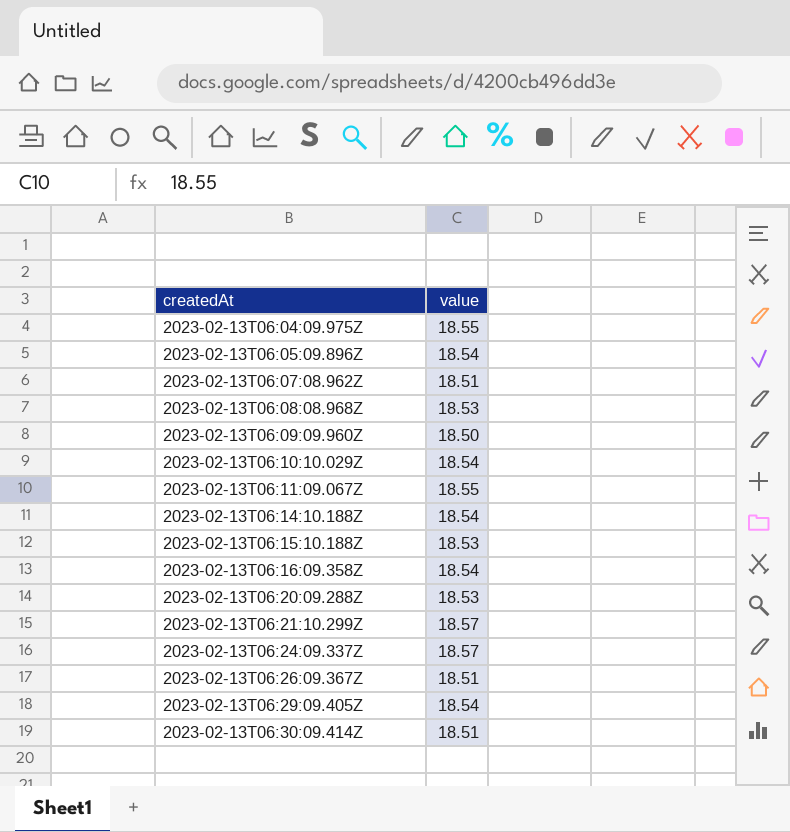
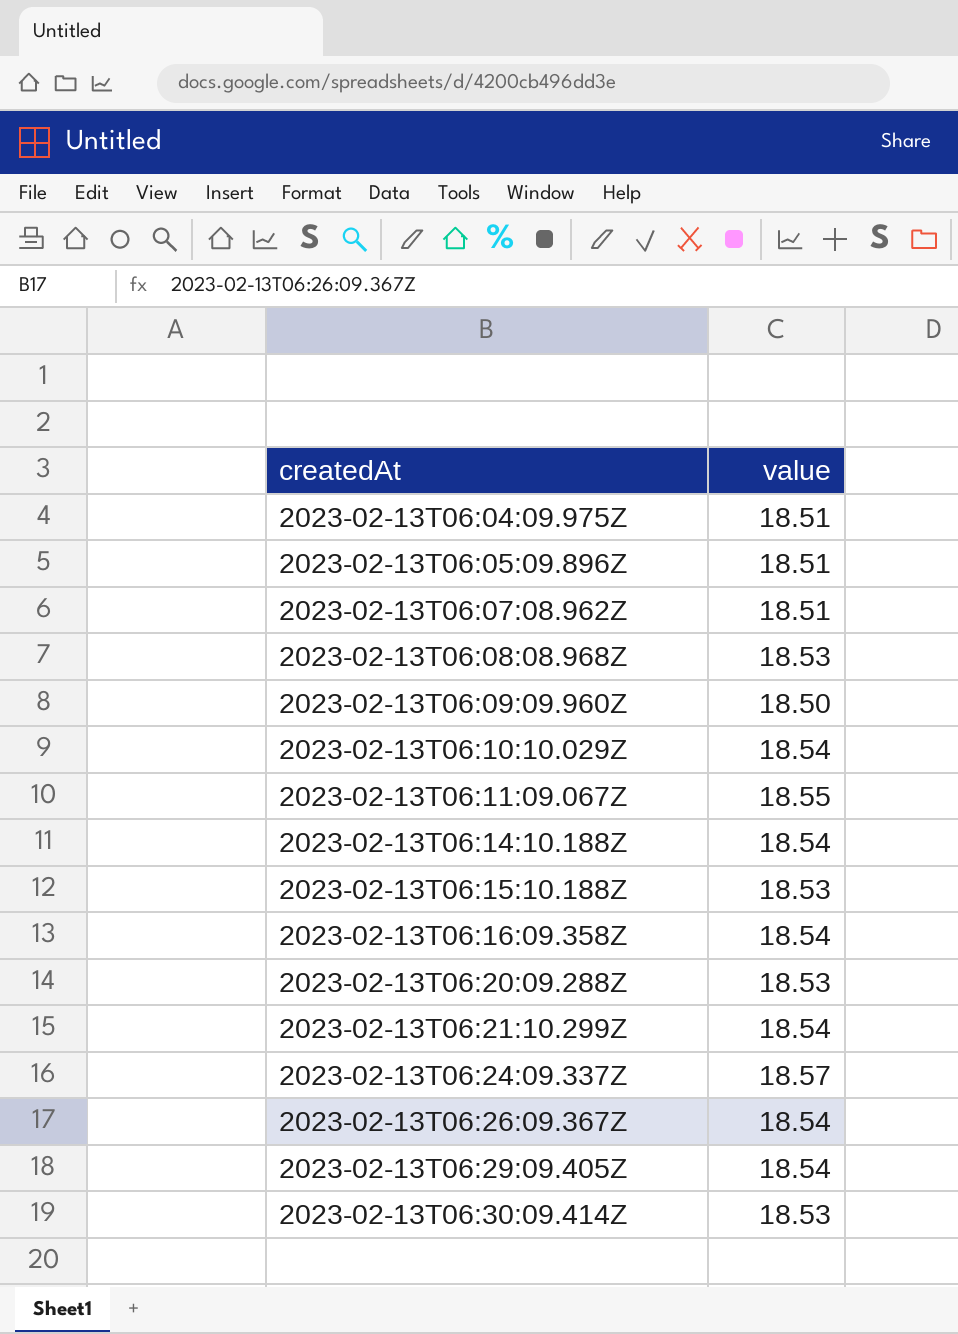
2023-02-13T06:04:09.975Z | value: 18.55 -> 18.51
2023-02-13T06:05:09.896Z | value: 18.54 -> 18.51
2023-02-13T06:21:10.299Z | value: 18.57 -> 18.54
2023-02-13T06:26:09.367Z | value: 18.51 -> 18.54
2023-02-13T06:30:09.414Z | value: 18.51 -> 18.53

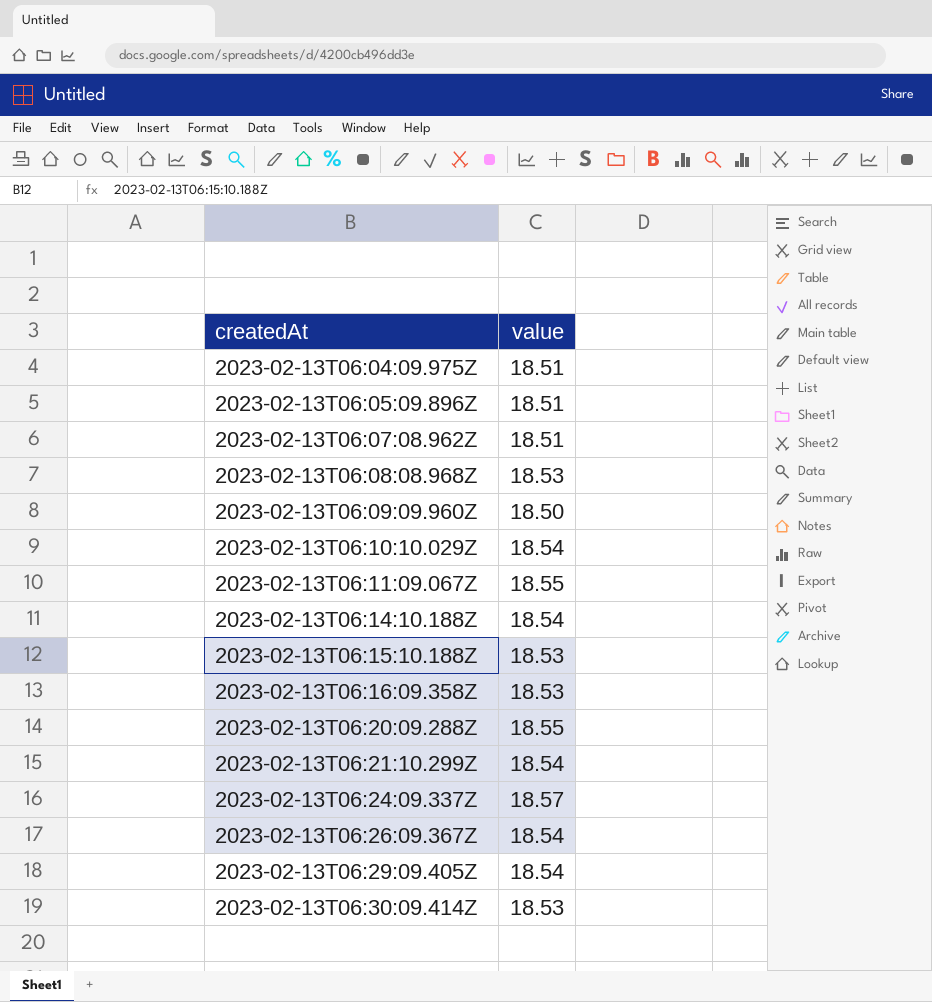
2023-02-13T06:16:09.358Z | value: 18.54 -> 18.53
2023-02-13T06:20:09.288Z | value: 18.53 -> 18.55

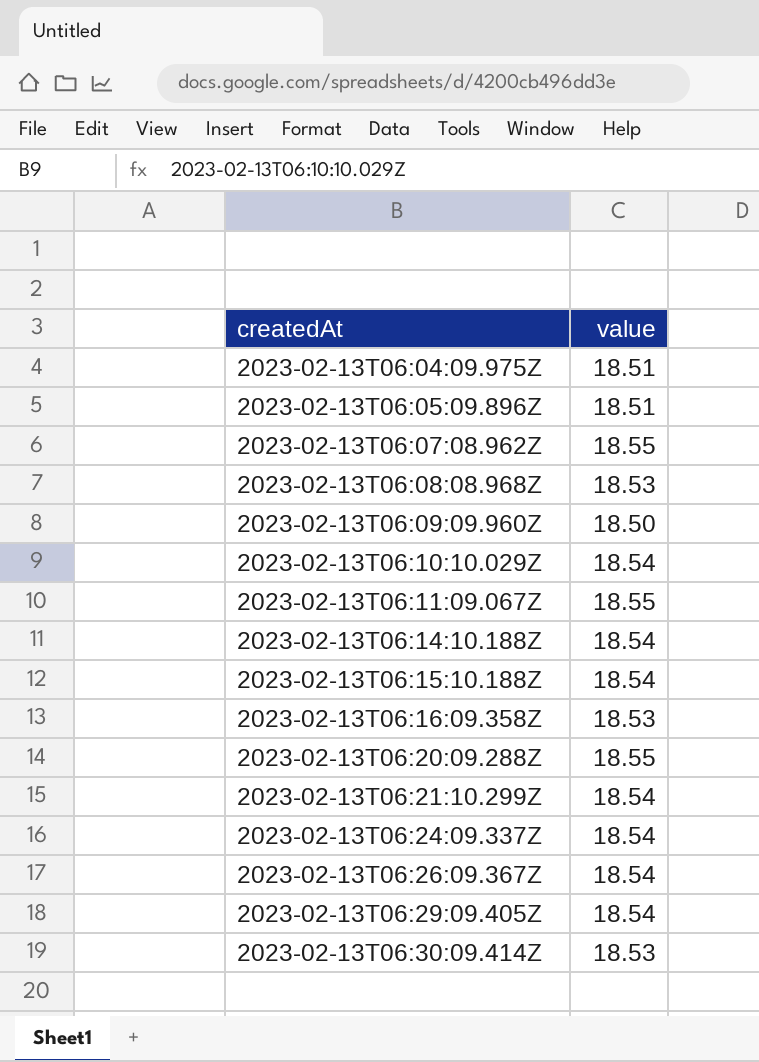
2023-02-13T06:07:08.962Z | value: 18.51 -> 18.55
2023-02-13T06:15:10.188Z | value: 18.53 -> 18.54
2023-02-13T06:24:09.337Z | value: 18.57 -> 18.54

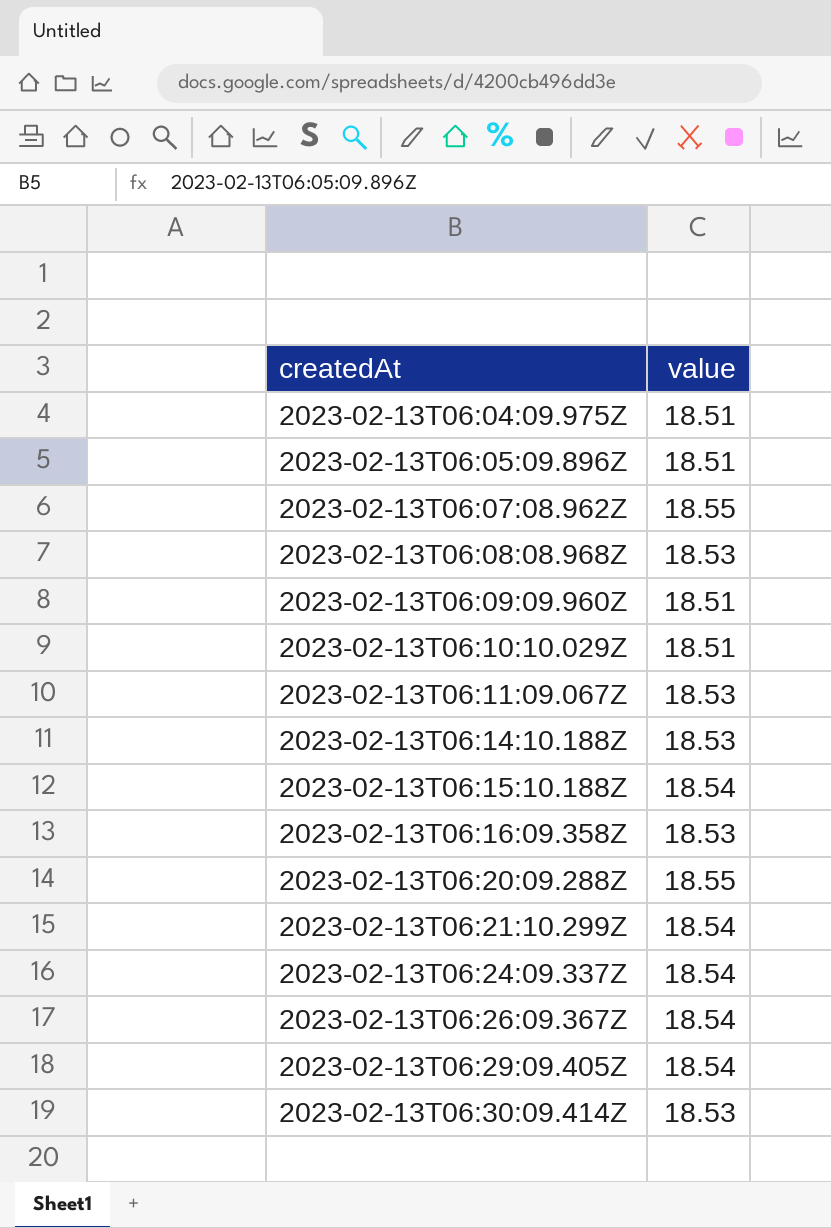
2023-02-13T06:09:09.960Z | value: 18.50 -> 18.51
2023-02-13T06:10:10.029Z | value: 18.54 -> 18.51
2023-02-13T06:11:09.067Z | value: 18.55 -> 18.53
2023-02-13T06:14:10.188Z | value: 18.54 -> 18.53

